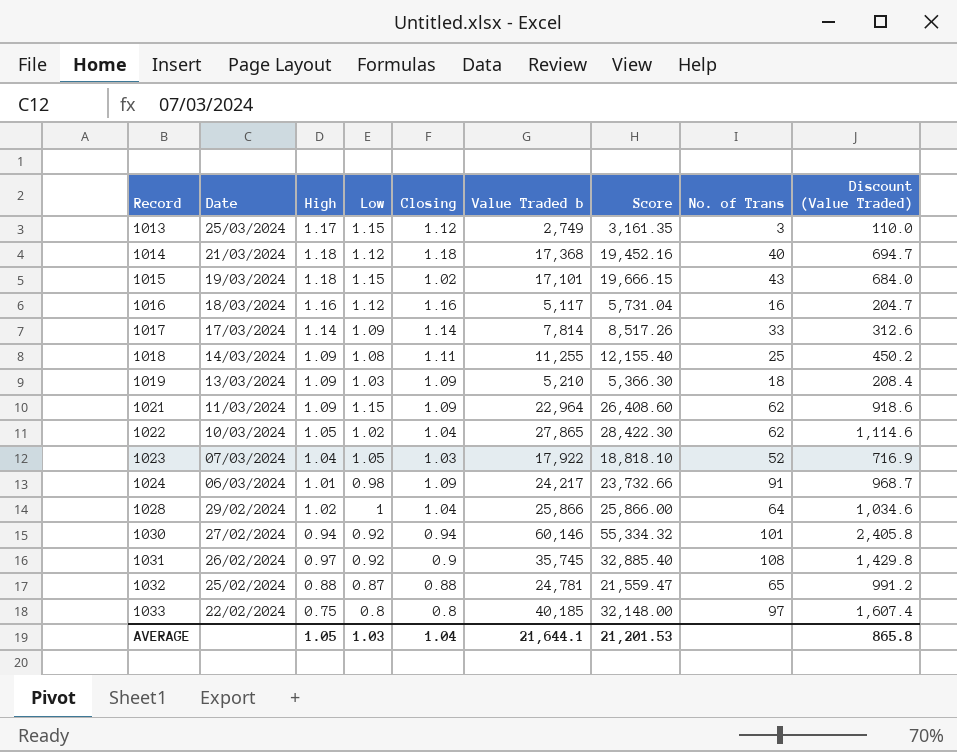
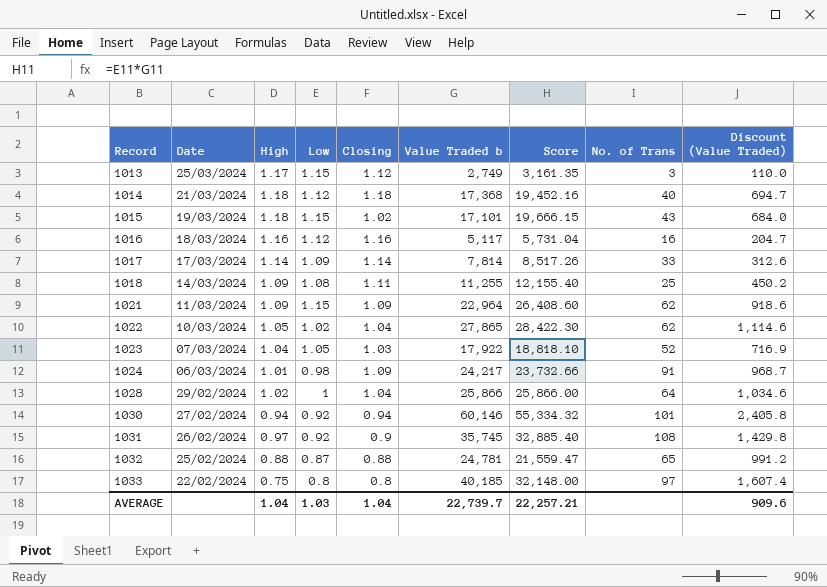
row 1019: 13/03/2024 | 1.09 | 1.03 | 1.09 | 5,210 | 5,366.30 | 18 | 208.4 -> none
AVERAGE | High: 1.05 -> 1.04
AVERAGE | Value Traded b: 21,644.1 -> 22,739.7
AVERAGE | Score: 21,201.53 -> 22,257.21
AVERAGE | Discount (Value Traded): 865.8 -> 909.6

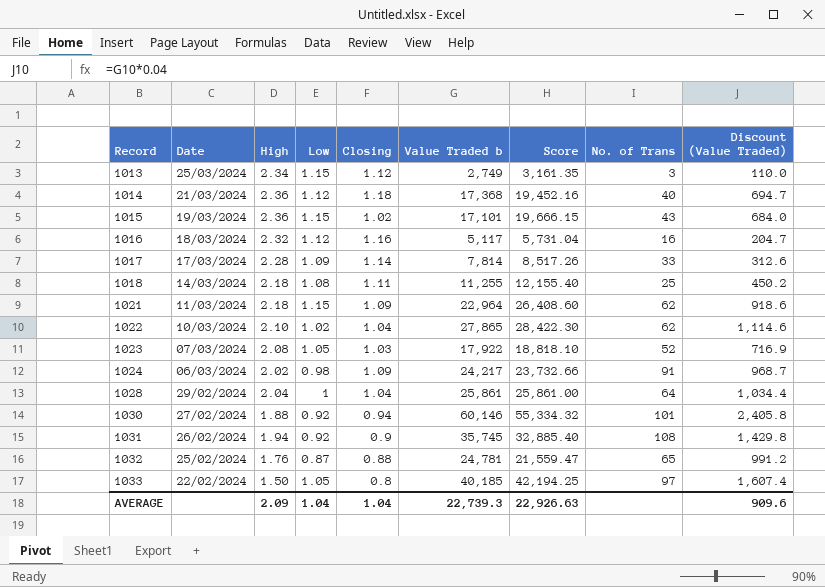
1013 | High: 1.17 -> 2.34
1014 | High: 1.18 -> 2.36
1015 | High: 1.18 -> 2.36
1016 | High: 1.16 -> 2.32
1017 | High: 1.14 -> 2.28
1018 | High: 1.09 -> 2.18
1021 | High: 1.09 -> 2.18
1022 | High: 1.05 -> 2.10
1023 | High: 1.04 -> 2.08
1024 | High: 1.01 -> 2.02
1028 | High: 1.02 -> 2.04
1028 | Value Traded b: 25,866 -> 25,861
1028 | Score: 25,866.00 -> 25,861.00
1028 | Discount (Value Traded): 1,034.6 -> 1,034.4
1030 | High: 0.94 -> 1.88
1031 | High: 0.97 -> 1.94
1032 | High: 0.88 -> 1.76
1033 | High: 0.75 -> 1.50
1033 | Low: 0.8 -> 1.05
1033 | Score: 32,148.00 -> 42,194.25
AVERAGE | High: 1.04 -> 2.09
AVERAGE | Low: 1.03 -> 1.04
AVERAGE | Value Traded b: 22,739.7 -> 22,739.3
AVERAGE | Score: 22,257.21 -> 22,926.63

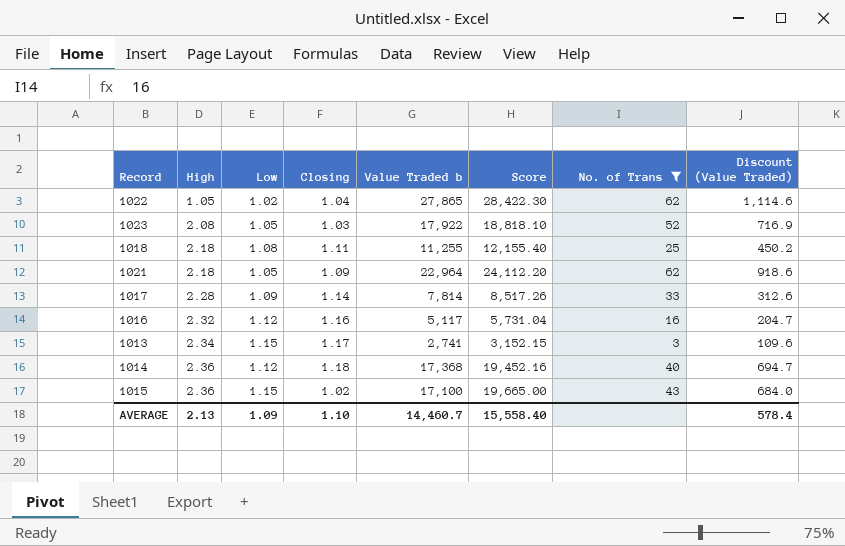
filter: none -> No. of Trans <= 62
row order: Record ascending -> High ascending
column Date | position: 2 -> none
1022 | High: 2.10 -> 1.05
1021 | Low: 1.15 -> 1.05
1021 | Score: 26,408.60 -> 24,112.20
1013 | Closing: 1.12 -> 1.17
1013 | Value Traded b: 2,749 -> 2,741
1013 | Score: 3,161.35 -> 3,152.15
1013 | Discount (Value Traded): 110.0 -> 109.6
1015 | Value Traded b: 17,101 -> 17,100
1015 | Score: 19,666.15 -> 19,665.00
AVERAGE | High: 2.09 -> 2.13
AVERAGE | Low: 1.04 -> 1.09
AVERAGE | Closing: 1.04 -> 1.10
AVERAGE | Value Traded b: 22,739.3 -> 14,460.7
AVERAGE | Score: 22,926.63 -> 15,558.40
AVERAGE | Discount (Value Traded): 909.6 -> 578.4

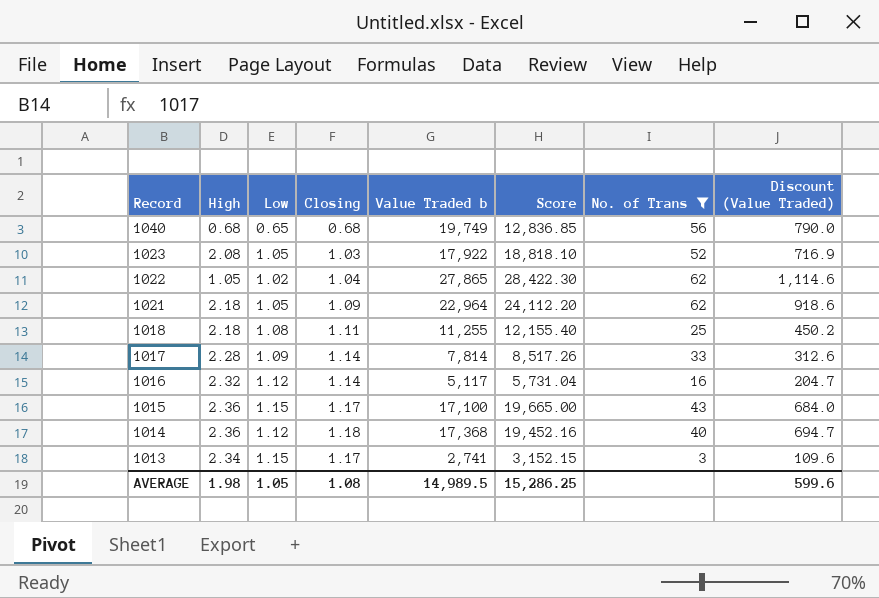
row order: High ascending -> Record descending
row 1040: none -> 0.68 | 0.65 | 0.68 | 19,749 | 12,836.85 | 56 | 790.0
1016 | Closing: 1.16 -> 1.14
1015 | Closing: 1.02 -> 1.17
AVERAGE | High: 2.13 -> 1.98
AVERAGE | Low: 1.09 -> 1.05
AVERAGE | Closing: 1.10 -> 1.08
AVERAGE | Value Traded b: 14,460.7 -> 14,989.5
AVERAGE | Score: 15,558.40 -> 15,286.25
AVERAGE | Discount (Value Traded): 578.4 -> 599.6

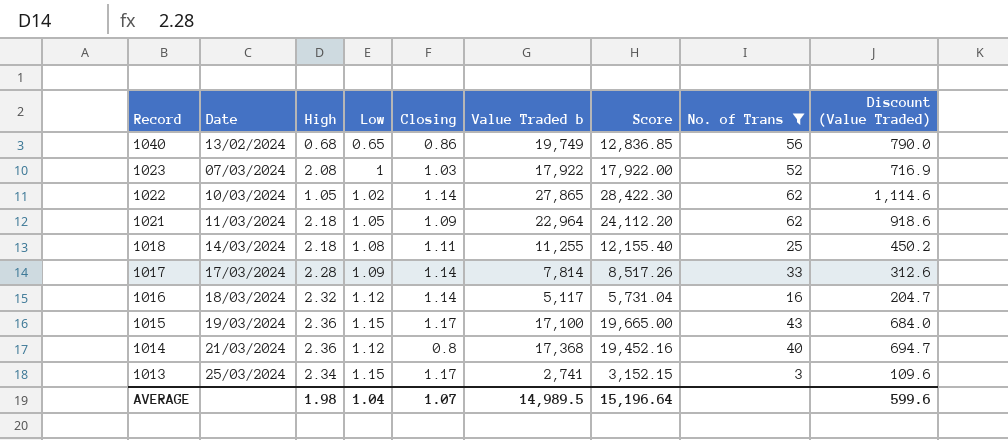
column Date | position: none -> 2
1040 | Closing: 0.68 -> 0.86
1023 | Low: 1.05 -> 1
1023 | Score: 18,818.10 -> 17,922.00
1022 | Closing: 1.04 -> 1.14
1014 | Closing: 1.18 -> 0.8
AVERAGE | Low: 1.05 -> 1.04
AVERAGE | Closing: 1.08 -> 1.07
AVERAGE | Score: 15,286.25 -> 15,196.64

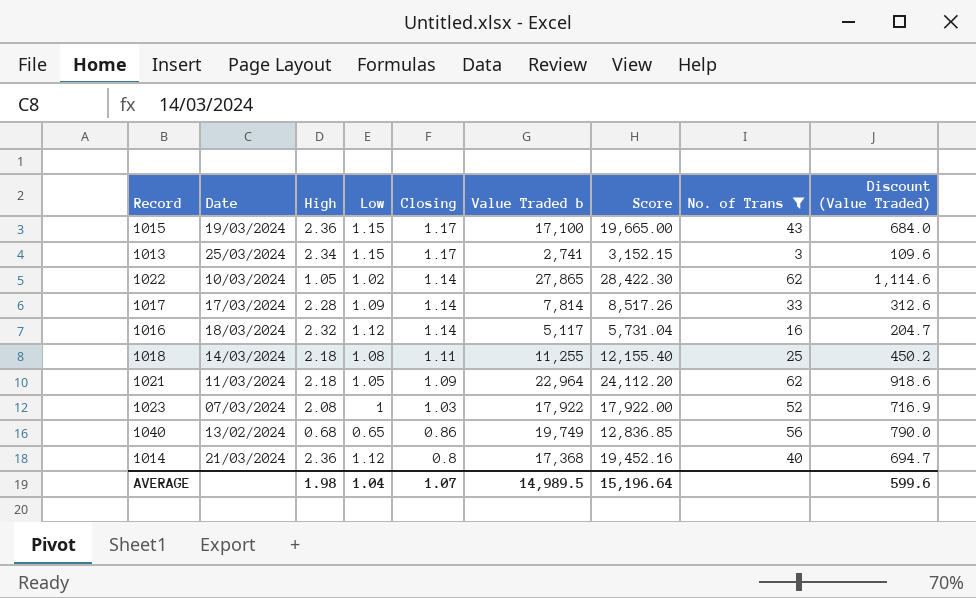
row order: Record descending -> Closing descending

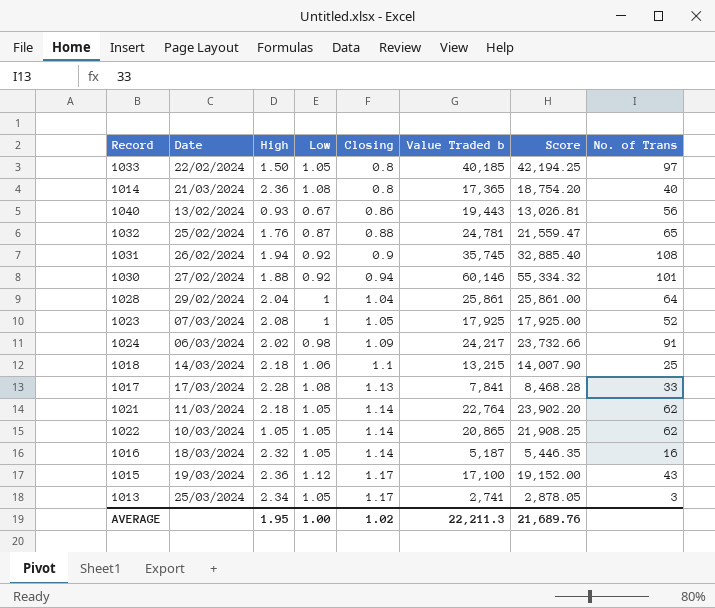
filter: No. of Trans <= 62 -> none
row order: Closing descending -> Closing ascending
column Discount (Value Traded) | formula: [Value Traded b] * 0.04 -> none
1014 | Low: 1.12 -> 1.08
1014 | Value Traded b: 17,368 -> 17,365
1014 | Score: 19,452.16 -> 18,754.20
1040 | High: 0.68 -> 0.93
1040 | Low: 0.65 -> 0.67
1040 | Value Traded b: 19,749 -> 19,443
1040 | Score: 12,836.85 -> 13,026.81
1023 | Closing: 1.03 -> 1.05
1023 | Value Traded b: 17,922 -> 17,925
1023 | Score: 17,922.00 -> 17,925.00
1018 | Low: 1.08 -> 1.06
1018 | Closing: 1.11 -> 1.1
1018 | Value Traded b: 11,255 -> 13,215
1018 | Score: 12,155.40 -> 14,007.90
1017 | Low: 1.09 -> 1.08
1017 | Closing: 1.14 -> 1.13
1017 | Value Traded b: 7,814 -> 7,841
1017 | Score: 8,517.26 -> 8,468.28
1021 | Closing: 1.09 -> 1.14
1021 | Value Traded b: 22,964 -> 22,764
1021 | Score: 24,112.20 -> 23,902.20
1022 | Low: 1.02 -> 1.05
1022 | Value Traded b: 27,865 -> 20,865
1022 | Score: 28,422.30 -> 21,908.25
1016 | Low: 1.12 -> 1.05
1016 | Value Traded b: 5,117 -> 5,187
1016 | Score: 5,731.04 -> 5,446.35
1015 | Low: 1.15 -> 1.12
1015 | Score: 19,665.00 -> 19,152.00
1013 | Low: 1.15 -> 1.05
1013 | Score: 3,152.15 -> 2,878.05
AVERAGE | High: 1.98 -> 1.95
AVERAGE | Low: 1.04 -> 1.00
AVERAGE | Closing: 1.07 -> 1.02
AVERAGE | Value Traded b: 14,989.5 -> 22,211.3
AVERAGE | Score: 15,196.64 -> 21,689.76

